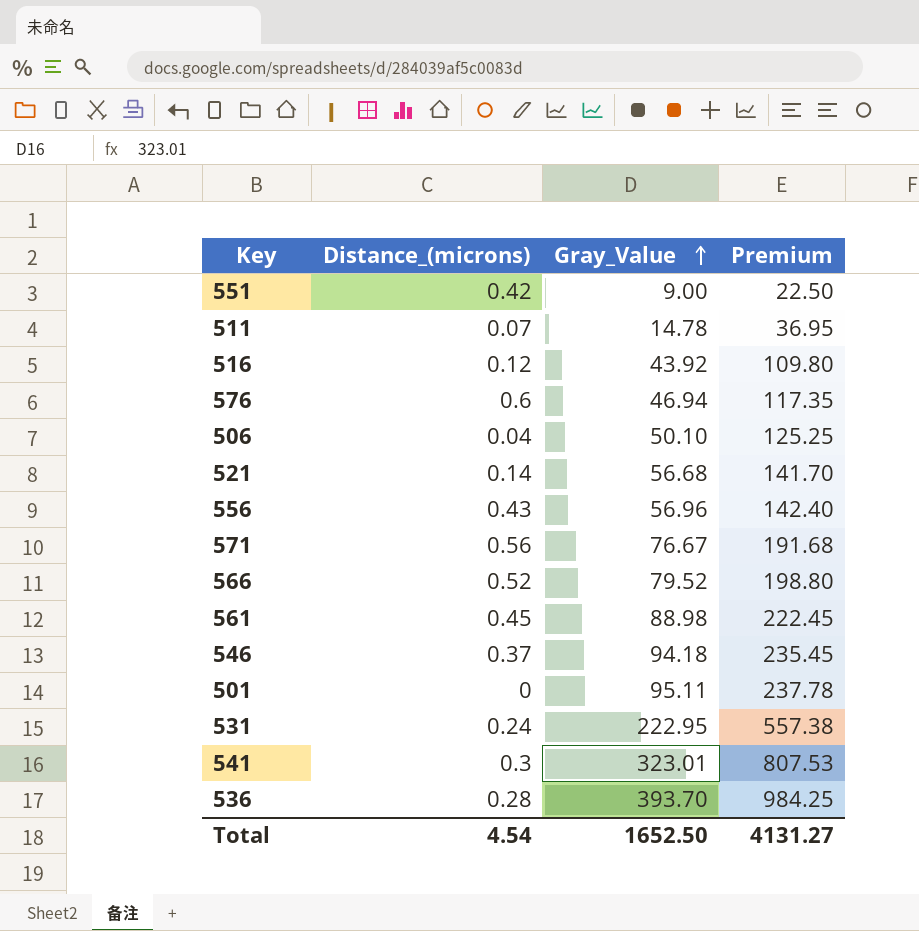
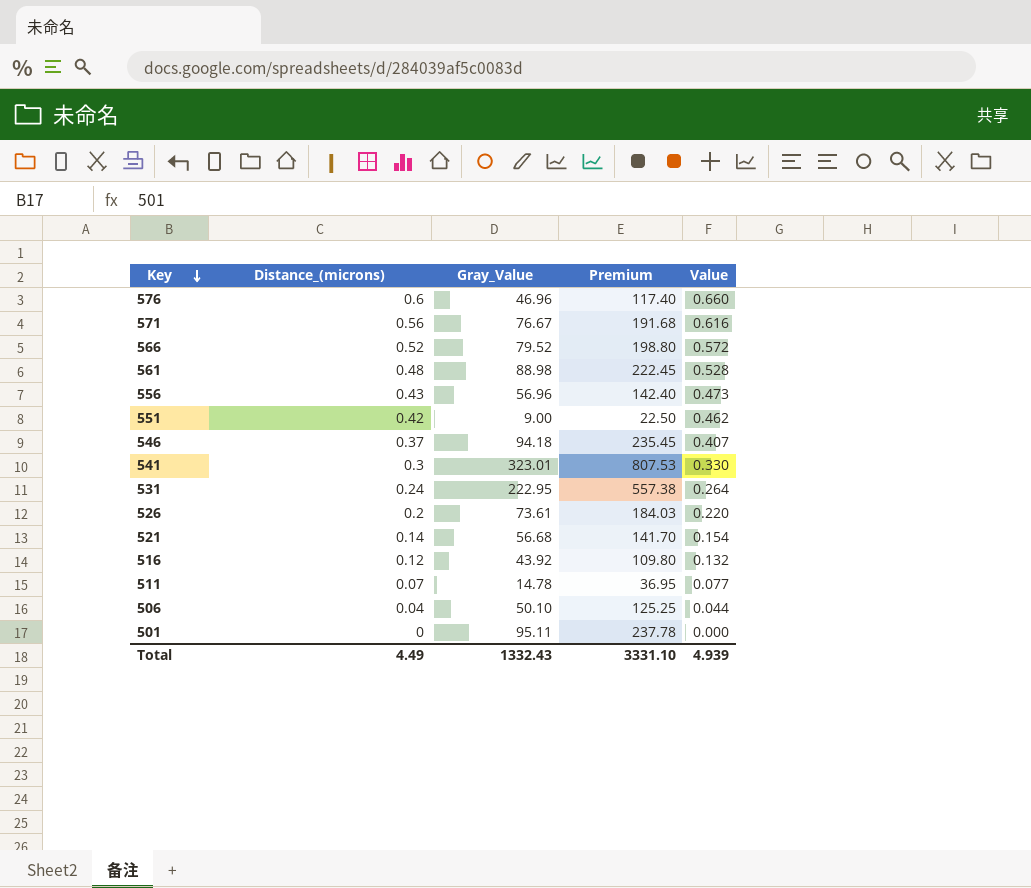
row order: Gray_Value ascending -> Key descending
column Value | formula: none -> [Distance_(microns)] * 1.1
row 536: 0.28 | 393.70 | 984.25 -> none
576 | Gray_Value: 46.94 -> 46.96
576 | Premium: 117.35 -> 117.40
561 | Distance_(microns): 0.45 -> 0.48
row 526: none -> 0.2 | 73.61 | 184.03 | 0.220
Total | Distance_(microns): 4.54 -> 4.49
Total | Gray_Value: 1652.50 -> 1332.43
Total | Premium: 4131.27 -> 3331.10

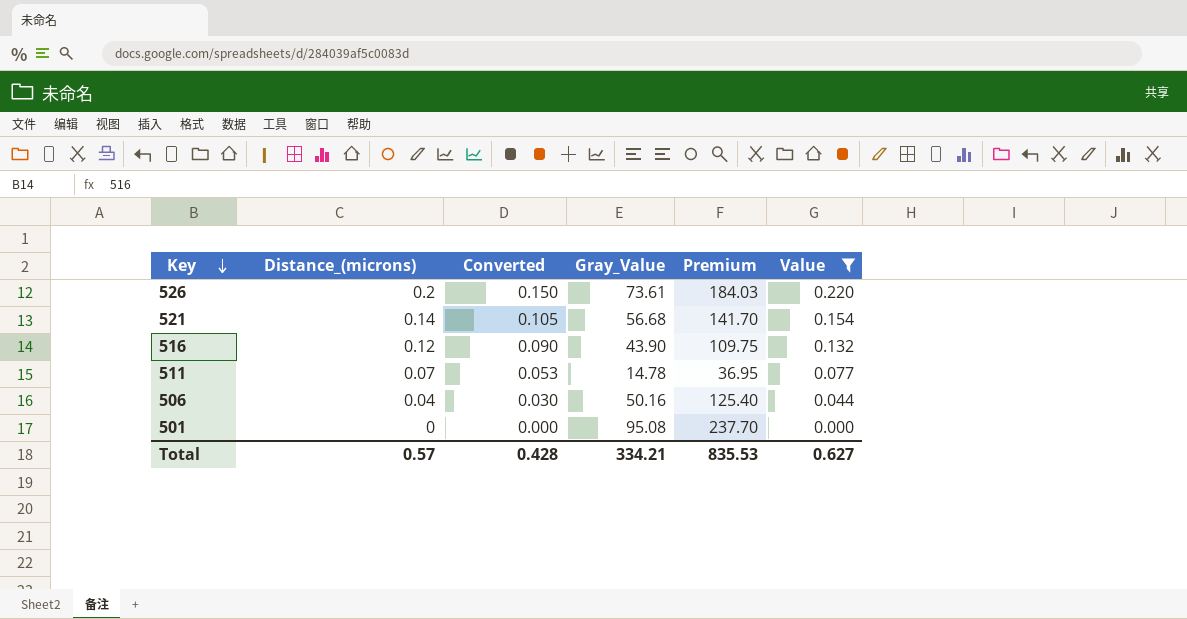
filter: none -> Value <= 0.220
column Converted | formula: none -> [Distance_(microns)] * 0.75
516 | Gray_Value: 43.92 -> 43.90
516 | Premium: 109.80 -> 109.75
506 | Gray_Value: 50.10 -> 50.16
506 | Premium: 125.25 -> 125.40
501 | Gray_Value: 95.11 -> 95.08
501 | Premium: 237.78 -> 237.70
Total | Distance_(microns): 4.49 -> 0.57
Total | Gray_Value: 1332.43 -> 334.21
Total | Premium: 3331.10 -> 835.53
Total | Value: 4.939 -> 0.627

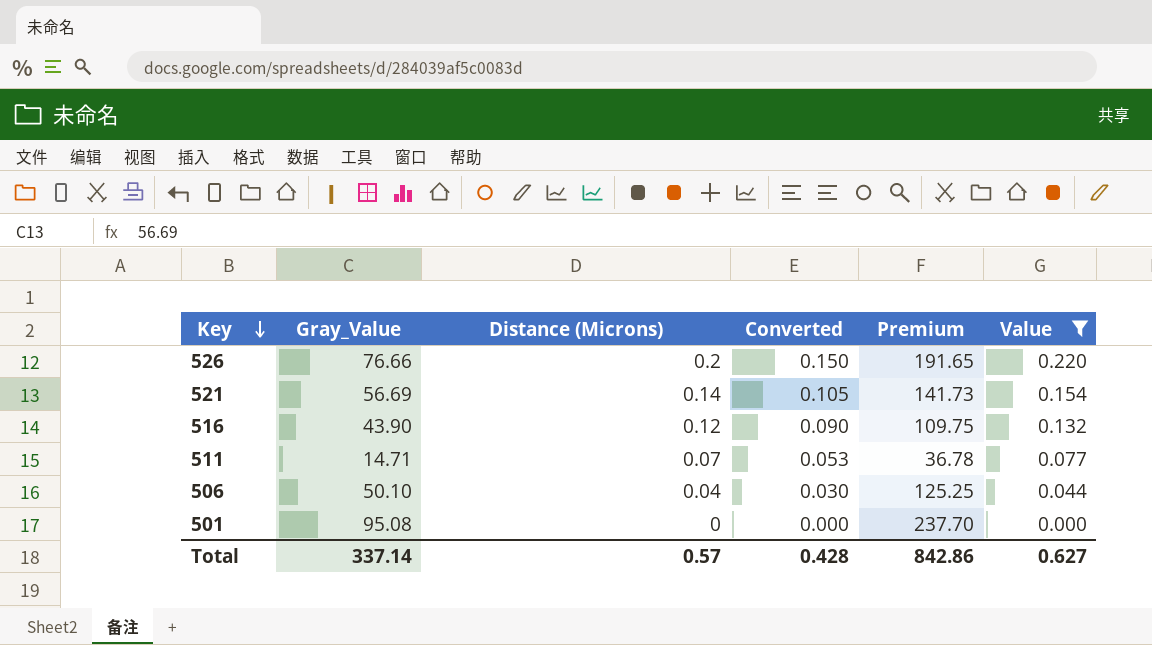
column Gray_Value | position: 4 -> 2
column name: Distance_(microns) -> Distance (Microns)
526 | Gray_Value: 73.61 -> 76.66
526 | Premium: 184.03 -> 191.65
521 | Gray_Value: 56.68 -> 56.69
521 | Premium: 141.70 -> 141.73
511 | Gray_Value: 14.78 -> 14.71
511 | Premium: 36.95 -> 36.78
506 | Gray_Value: 50.16 -> 50.10
506 | Premium: 125.40 -> 125.25
Total | Gray_Value: 334.21 -> 337.14
Total | Premium: 835.53 -> 842.86

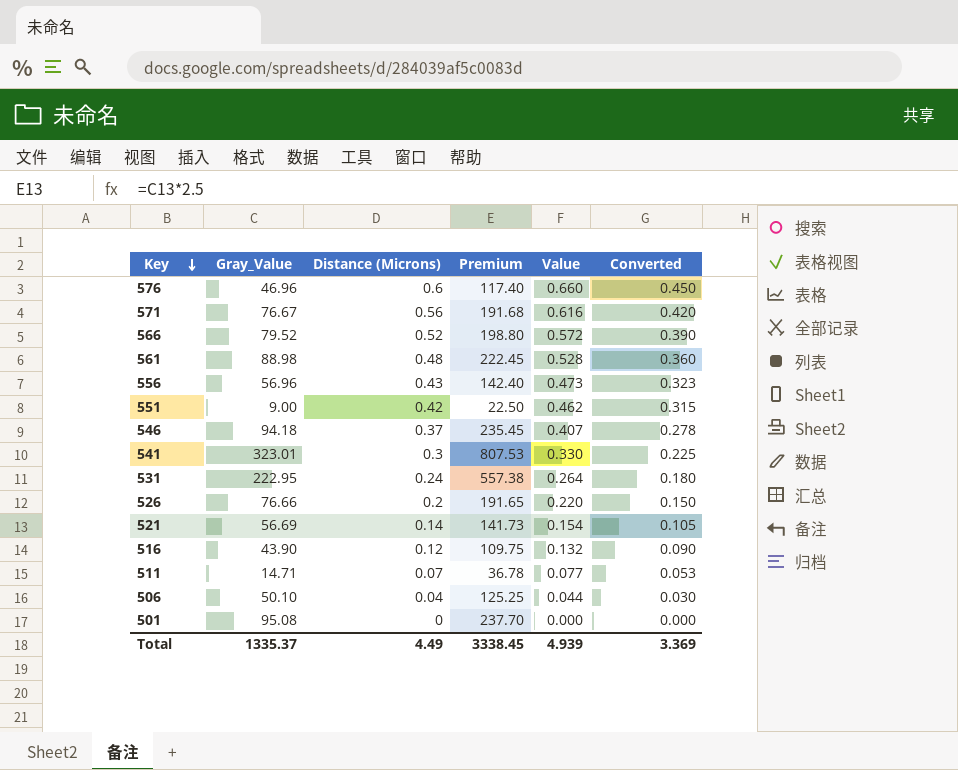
filter: Value <= 0.220 -> none
column Converted | position: 4 -> 6
Total | Gray_Value: 337.14 -> 1335.37
Total | Distance (Microns): 0.57 -> 4.49
Total | Premium: 842.86 -> 3338.45
Total | Value: 0.627 -> 4.939
Total | Converted: 0.428 -> 3.369

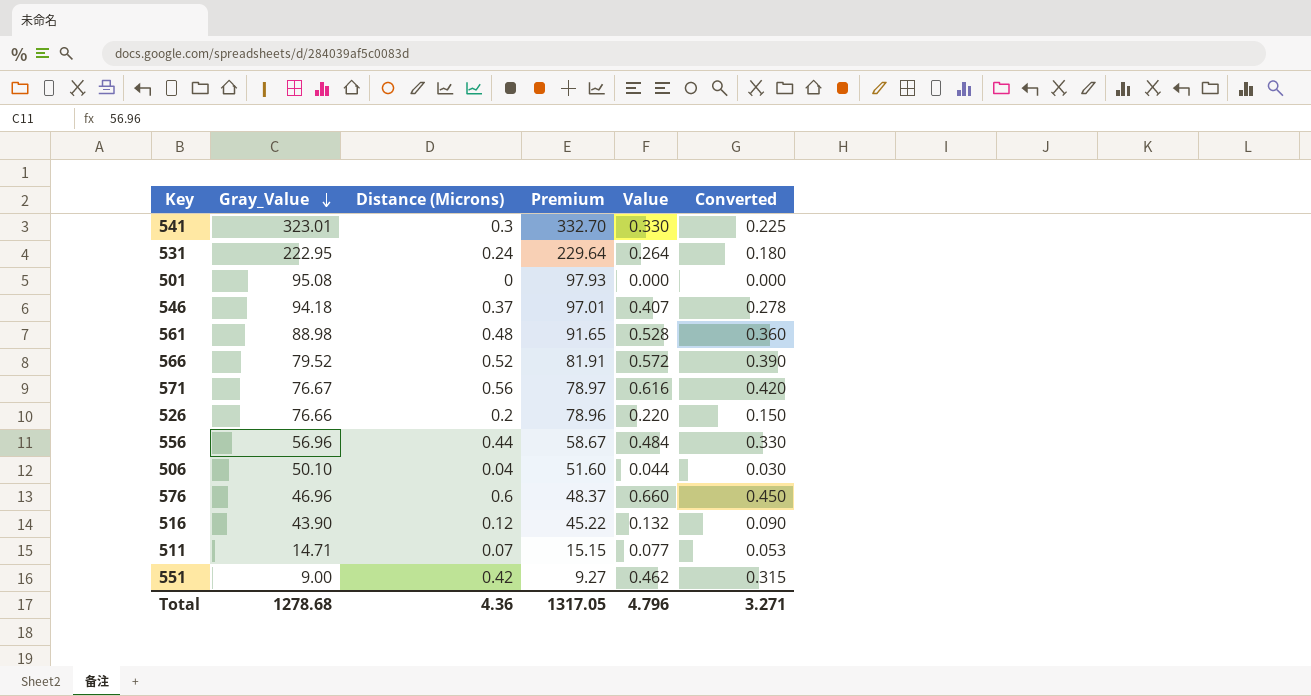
row order: Key descending -> Gray_Value descending
column Premium | formula: [Gray_Value] * 2.5 -> [Gray_Value] * 1.03
row 521: 56.69 | 0.14 | 141.73 | 0.154 | 0.105 -> none
556 | Distance (Microns): 0.43 -> 0.44
556 | Value: 0.473 -> 0.484
556 | Converted: 0.323 -> 0.330
Total | Gray_Value: 1335.37 -> 1278.68
Total | Distance (Microns): 4.49 -> 4.36
Total | Premium: 3338.45 -> 1317.05
Total | Value: 4.939 -> 4.796
Total | Converted: 3.369 -> 3.271

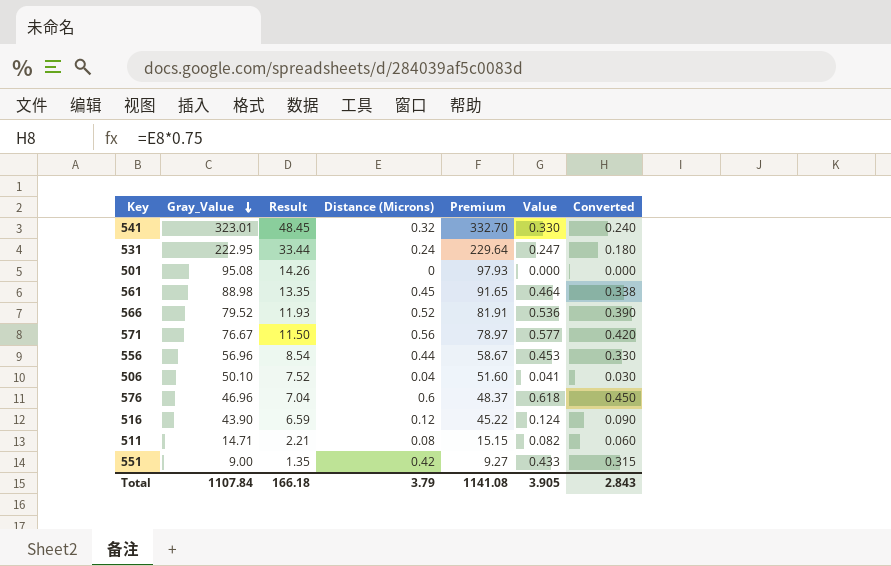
column Result | formula: none -> [Gray_Value] * 0.15
column Value | formula: [Distance (Microns)] * 1.1 -> [Distance (Microns)] * 1.03
row 546: 94.18 | 0.37 | 97.01 | 0.407 | 0.278 -> none
row 526: 76.66 | 0.2 | 78.96 | 0.220 | 0.150 -> none
541 | Distance (Microns): 0.3 -> 0.32
541 | Converted: 0.225 -> 0.240
561 | Distance (Microns): 0.48 -> 0.45
561 | Converted: 0.360 -> 0.338
511 | Distance (Microns): 0.07 -> 0.08
511 | Converted: 0.053 -> 0.060
Total | Gray_Value: 1278.68 -> 1107.84
Total | Distance (Microns): 4.36 -> 3.79
Total | Premium: 1317.05 -> 1141.08
Total | Value: 4.796 -> 3.905
Total | Converted: 3.271 -> 2.843

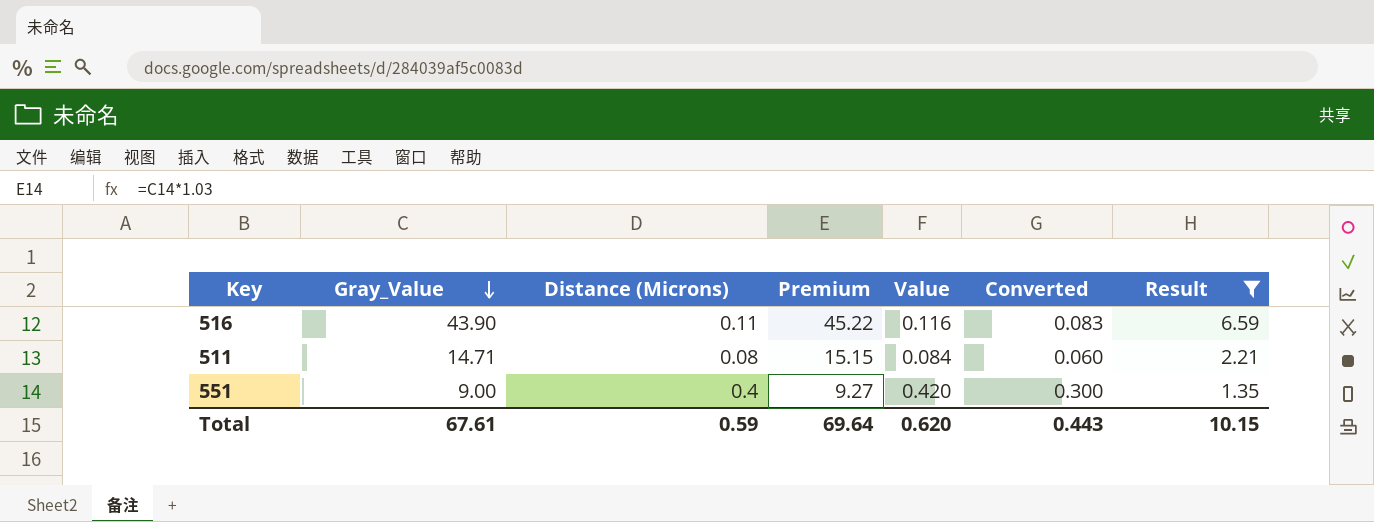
filter: none -> Result <= 6.59
column Value | formula: [Distance (Microns)] * 1.03 -> [Distance (Microns)] * 1.05
column Result | position: 3 -> 7
516 | Distance (Microns): 0.12 -> 0.11
516 | Converted: 0.090 -> 0.083
551 | Distance (Microns): 0.42 -> 0.4
551 | Converted: 0.315 -> 0.300
Total | Gray_Value: 1107.84 -> 67.61
Total | Distance (Microns): 3.79 -> 0.59
Total | Premium: 1141.08 -> 69.64
Total | Value: 3.905 -> 0.620
Total | Converted: 2.843 -> 0.443
Total | Result: 166.18 -> 10.15

